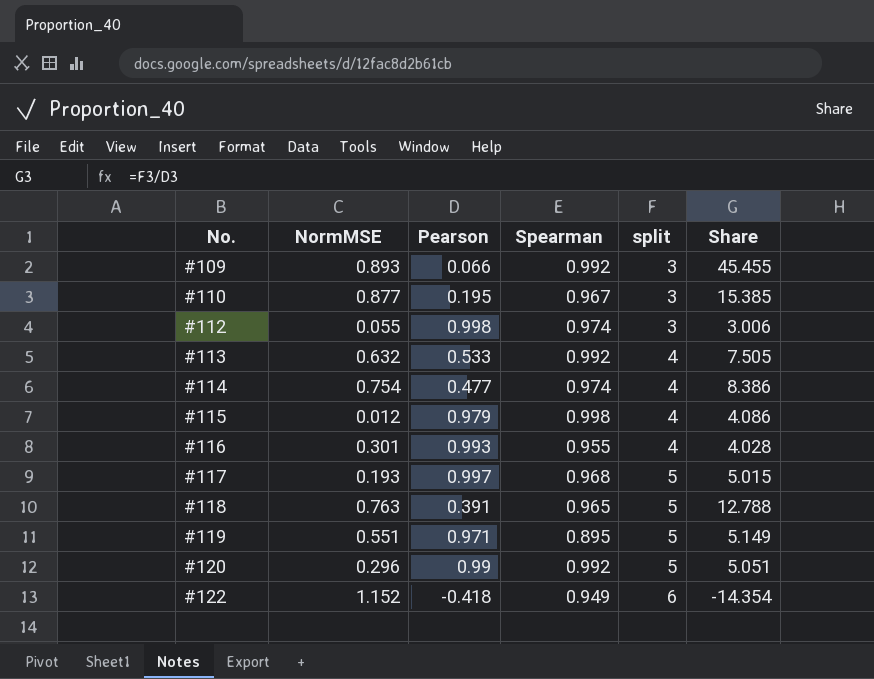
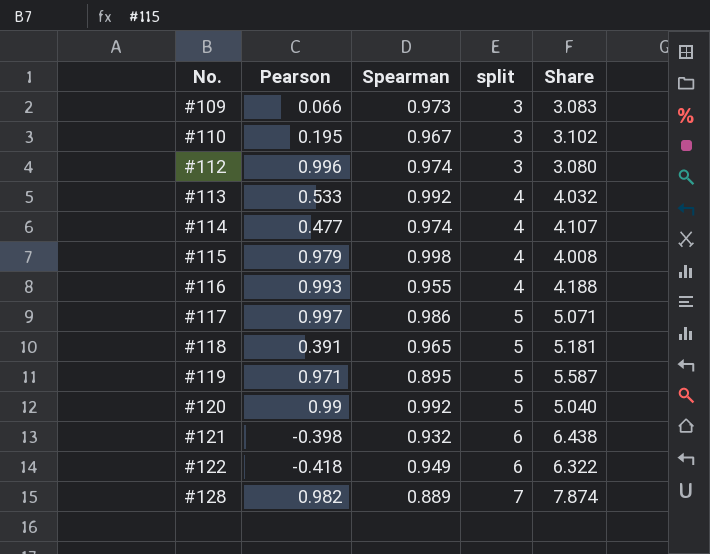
column NormMSE | position: 2 -> none
column Share | formula: [split] / [Pearson] -> [split] / [Spearman]
#109 | Spearman: 0.992 -> 0.973
#112 | Pearson: 0.998 -> 0.996
#117 | Spearman: 0.968 -> 0.986
row #121: none -> -0.398 | 0.932 | 6 | 6.438
row #128: none -> 0.982 | 0.889 | 7 | 7.874

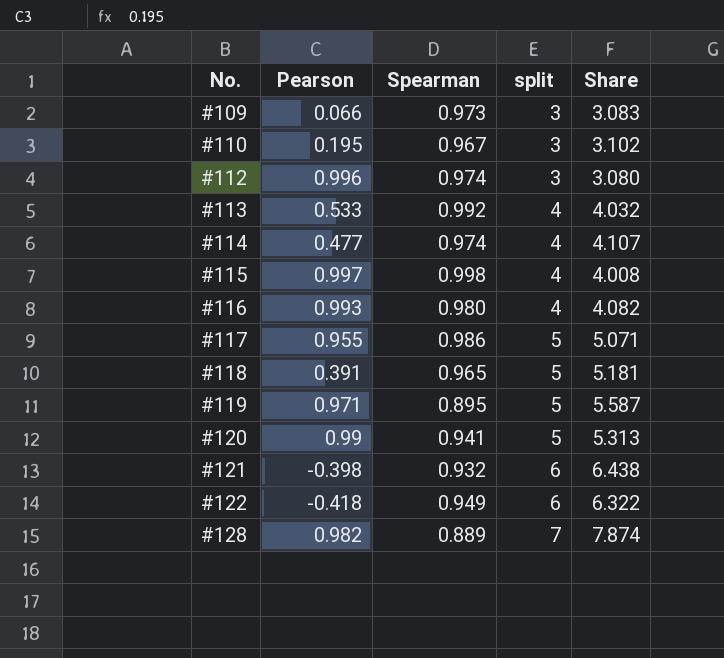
#115 | Pearson: 0.979 -> 0.997
#116 | Spearman: 0.955 -> 0.980
#116 | Share: 4.188 -> 4.082
#117 | Pearson: 0.997 -> 0.955
#120 | Spearman: 0.992 -> 0.941
#120 | Share: 5.040 -> 5.313

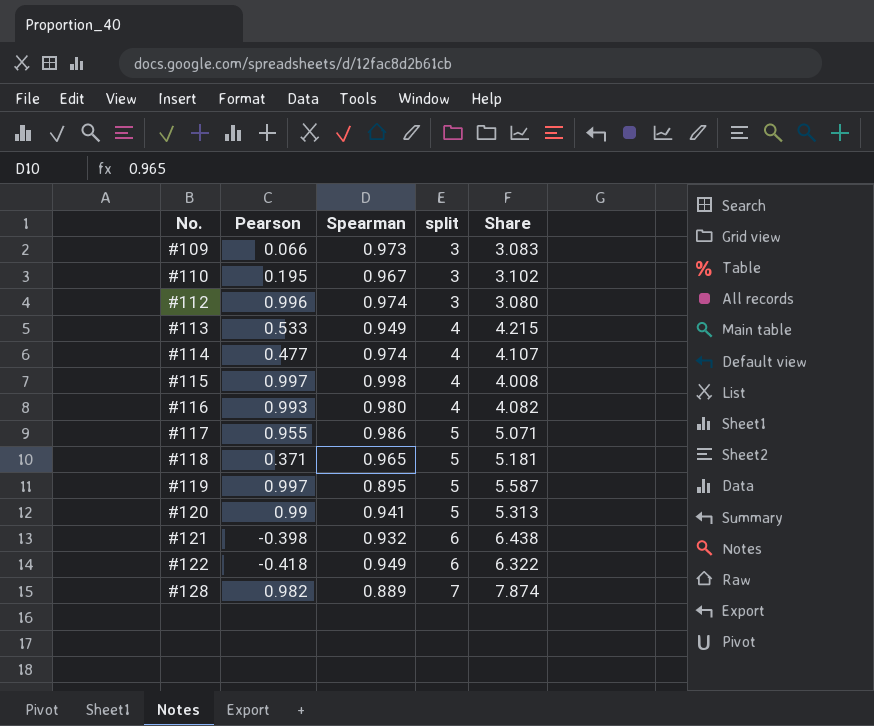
#113 | Spearman: 0.992 -> 0.949
#113 | Share: 4.032 -> 4.215
#118 | Pearson: 0.391 -> 0.371
#119 | Pearson: 0.971 -> 0.997

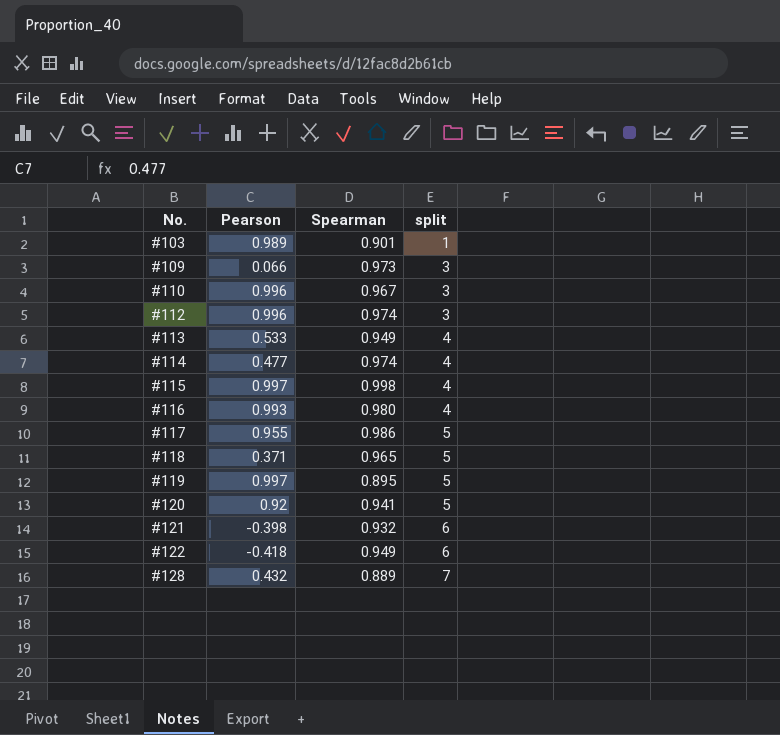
column Share | formula: [split] / [Spearman] -> none
row #103: none -> 0.989 | 0.901 | 1
#110 | Pearson: 0.195 -> 0.996
#120 | Pearson: 0.99 -> 0.92
#128 | Pearson: 0.982 -> 0.432

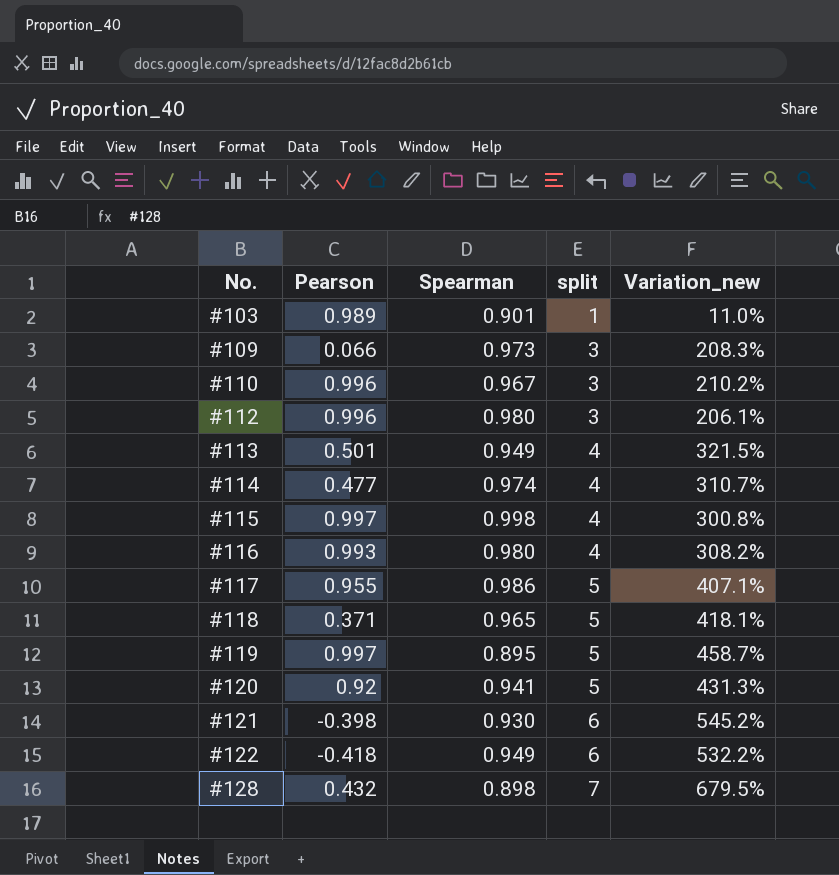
column Variation_new | formula: none -> ([split] - [Spearman]) / [Spearman]
#112 | Spearman: 0.974 -> 0.980
#113 | Pearson: 0.533 -> 0.501
#121 | Spearman: 0.932 -> 0.930
#128 | Spearman: 0.889 -> 0.898

